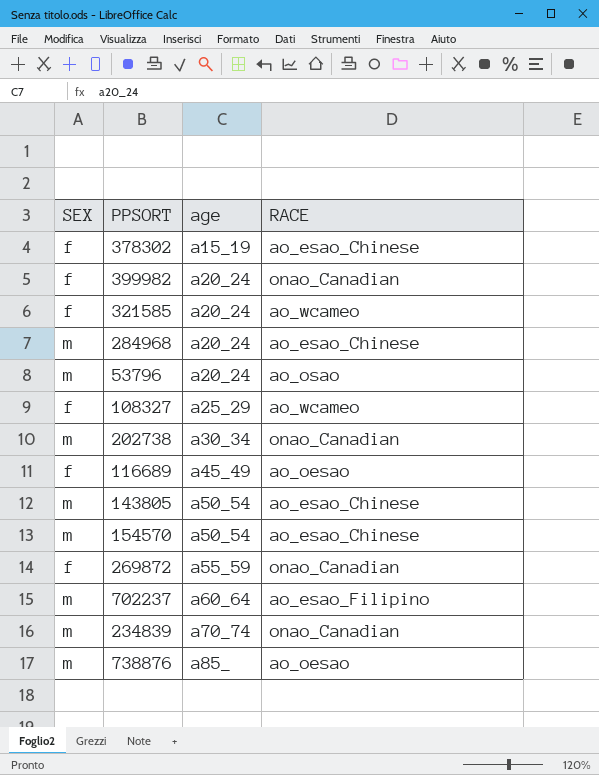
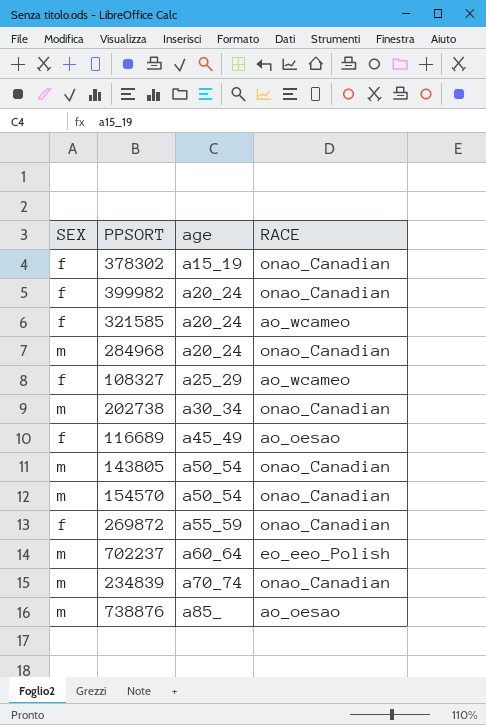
row 53796: m | a20_24 | ao_osao -> none
378302 | RACE: ao_esao_Chinese -> onao_Canadian
284968 | RACE: ao_esao_Chinese -> onao_Canadian
143805 | RACE: ao_esao_Chinese -> onao_Canadian
154570 | RACE: ao_esao_Chinese -> onao_Canadian
702237 | RACE: ao_esao_Filipino -> eo_eeo_Polish

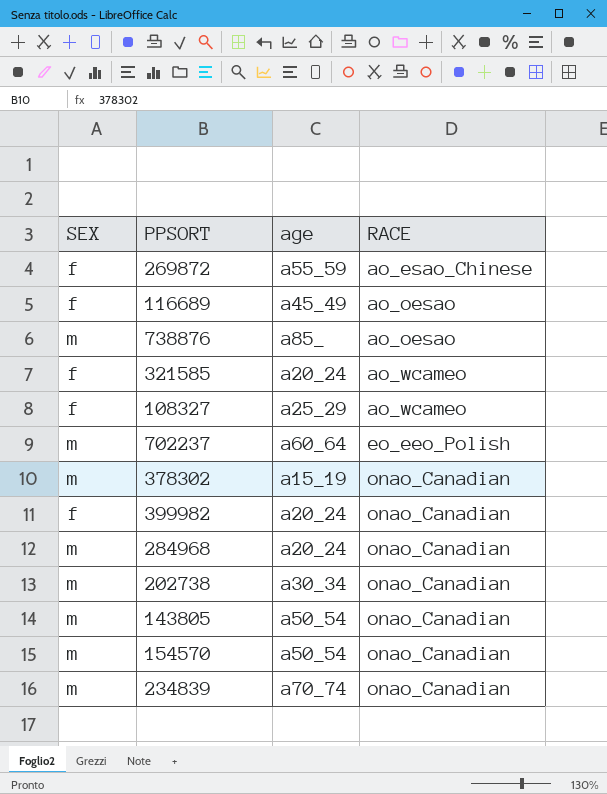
row order: age ascending -> RACE ascending
269872 | RACE: onao_Canadian -> ao_esao_Chinese
378302 | SEX: f -> m

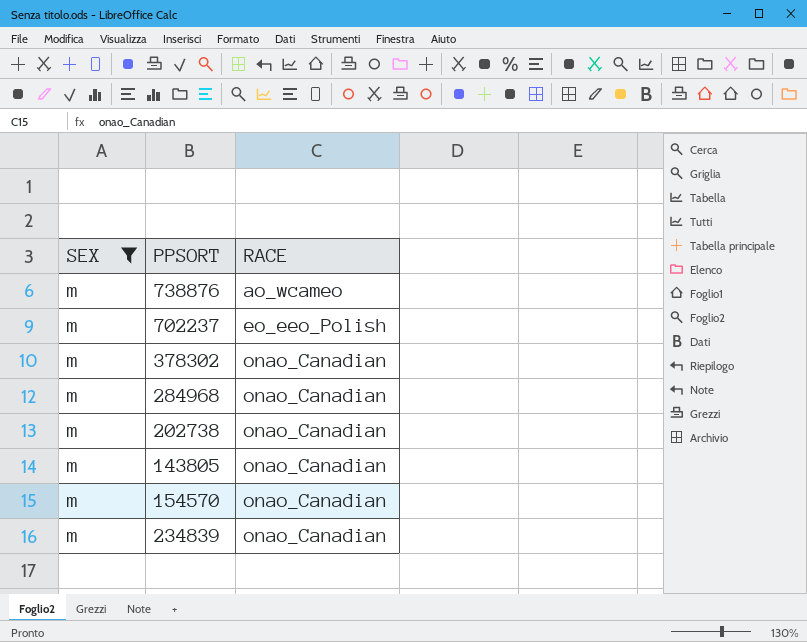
filter: none -> SEX = m
column age | position: 3 -> none
738876 | RACE: ao_oesao -> ao_wcameo

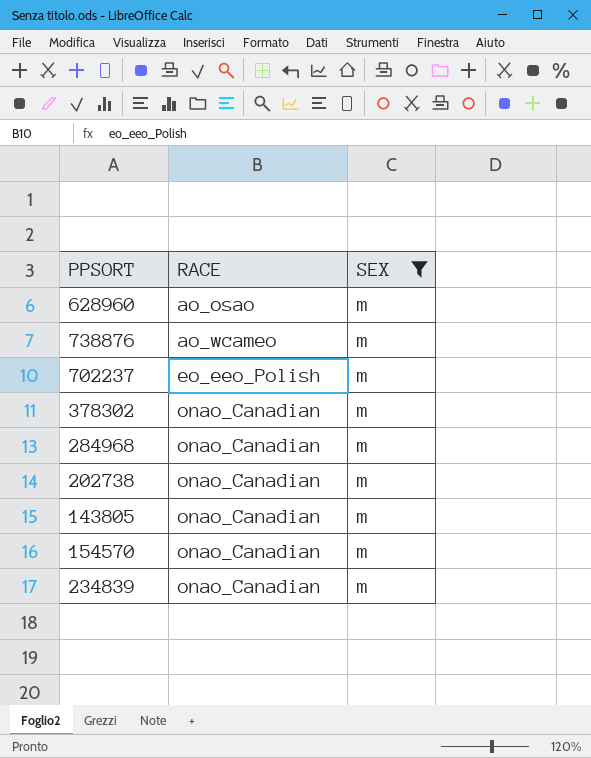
column SEX | position: 1 -> 3
row 628960: none -> ao_osao | m

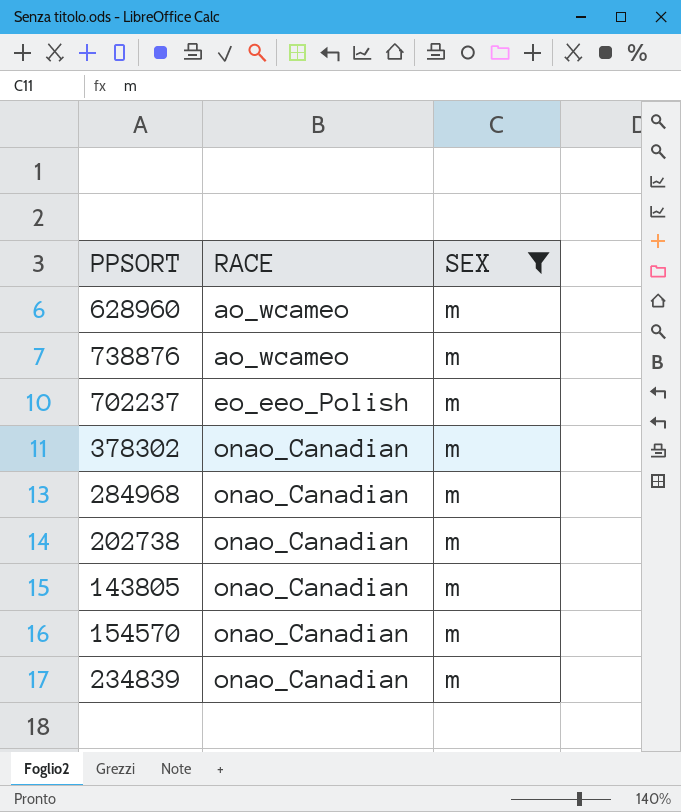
628960 | RACE: ao_osao -> ao_wcameo

